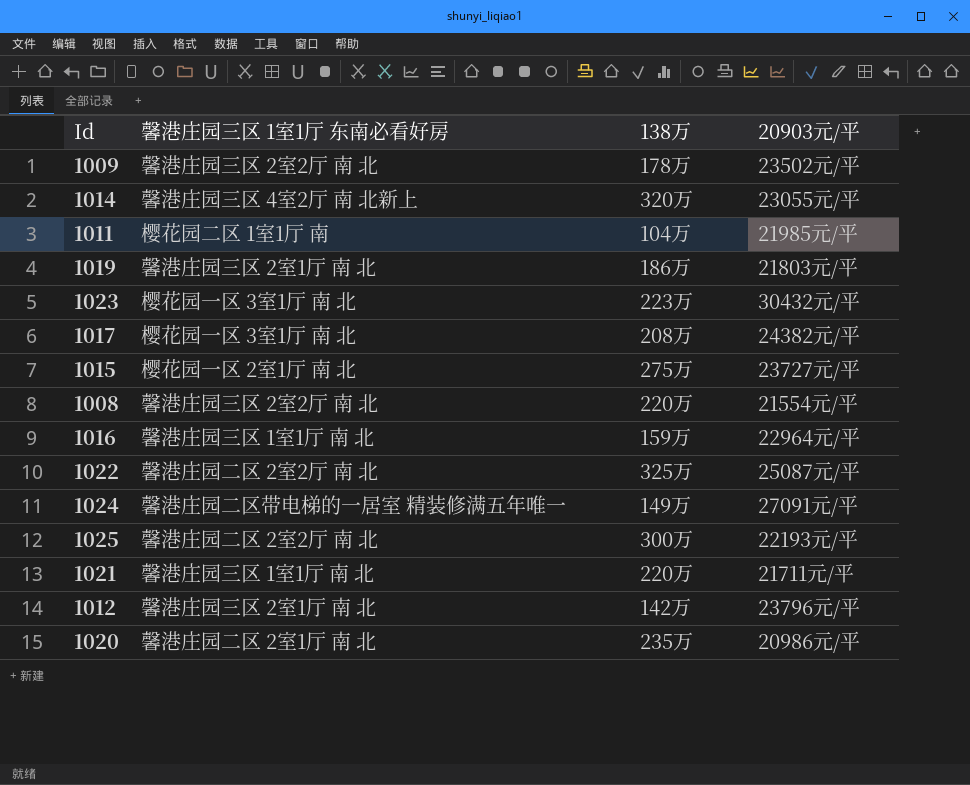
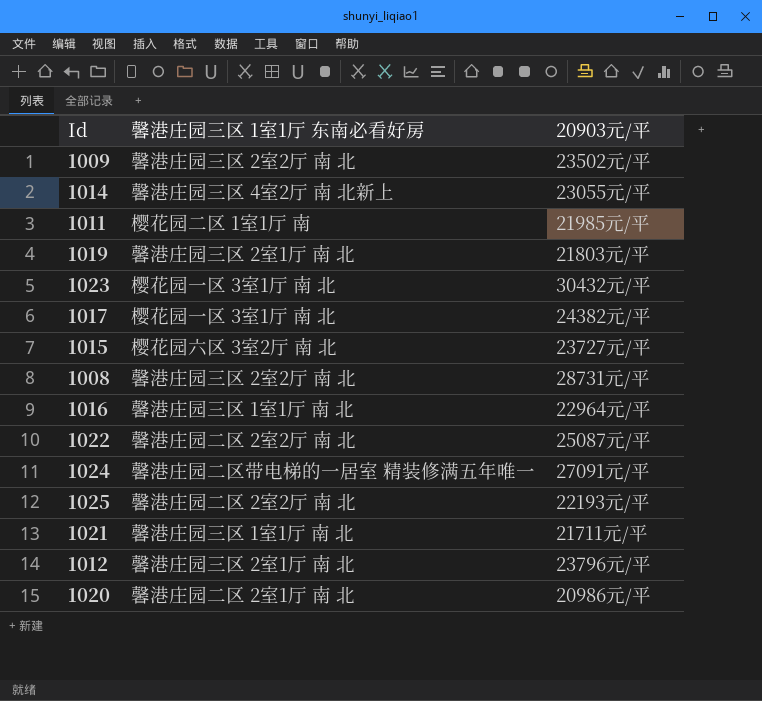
column 138万 | position: 3 -> none
1015 | 馨港庄园三区 1室1厅 东南必看好房: 樱花园一区 2室1厅 南 北 -> 樱花园六区 3室2厅 南 北
1008 | 20903元/平: 21554元/平 -> 28731元/平

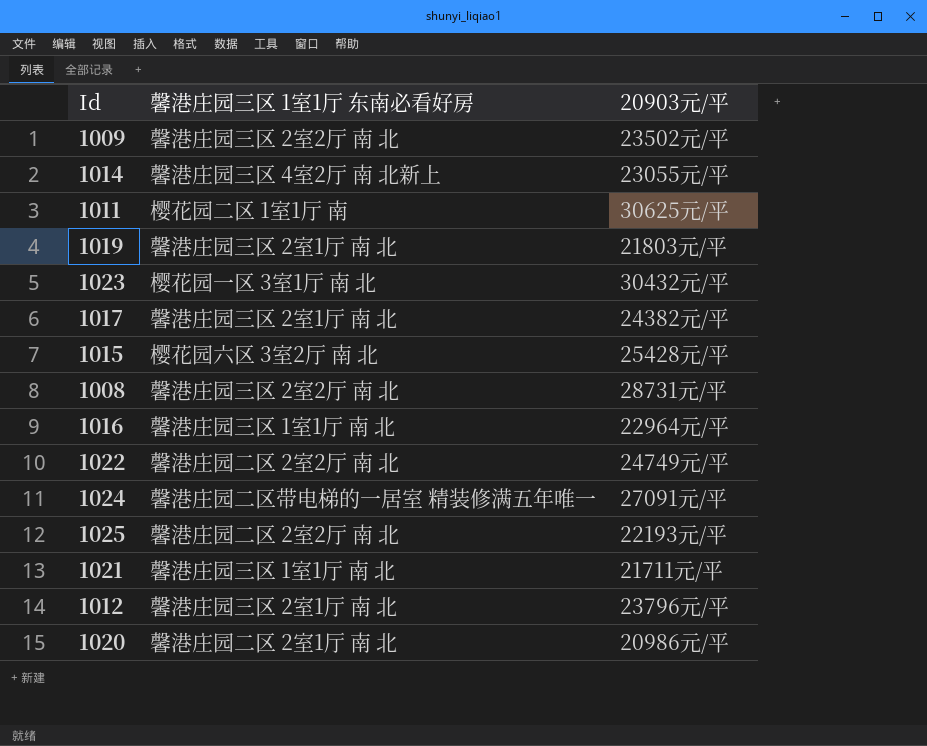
1011 | 20903元/平: 21985元/平 -> 30625元/平
1017 | 馨港庄园三区 1室1厅 东南必看好房: 樱花园一区 3室1厅 南 北 -> 馨港庄园三区 2室1厅 南 北
1015 | 20903元/平: 23727元/平 -> 25428元/平
1022 | 20903元/平: 25087元/平 -> 24749元/平

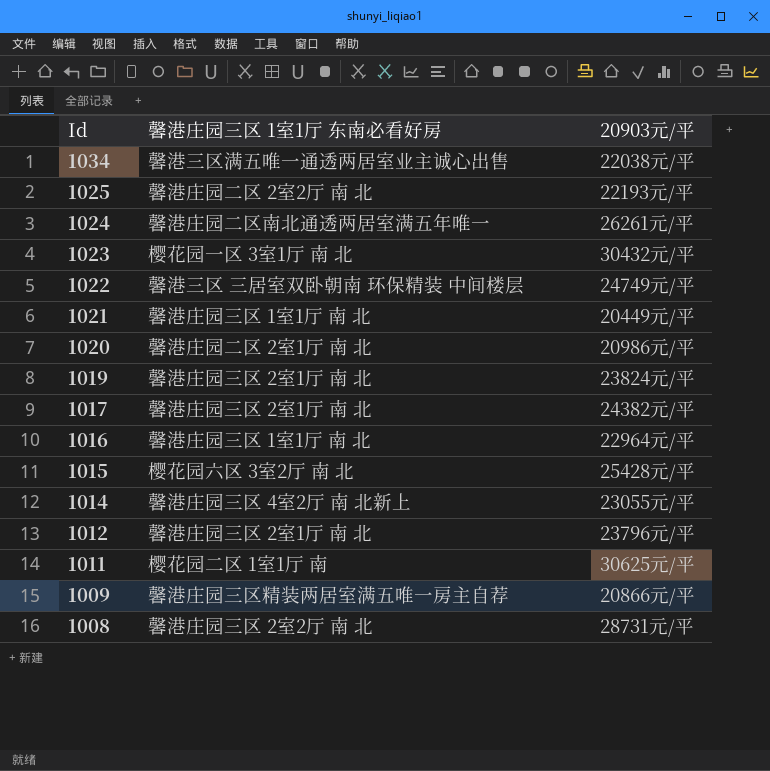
row order: none -> Id descending
row 1034: none -> 馨港三区满五唯一通透两居室业主诚心出售 | 22038元/平
1024 | 馨港庄园三区 1室1厅 东南必看好房: 馨港庄园二区带电梯的一居室 精装修满五年唯一 -> 馨港庄园二区南北通透两居室满五年唯一
1024 | 20903元/平: 27091元/平 -> 26261元/平
1022 | 馨港庄园三区 1室1厅 东南必看好房: 馨港庄园二区 2室2厅 南 北 -> 馨港三区 三居室双卧朝南 环保精装 中间楼层
1021 | 20903元/平: 21711元/平 -> 20449元/平
1019 | 20903元/平: 21803元/平 -> 23824元/平
1009 | 馨港庄园三区 1室1厅 东南必看好房: 馨港庄园三区 2室2厅 南 北 -> 馨港庄园三区精装两居室满五唯一房主自荐
1009 | 20903元/平: 23502元/平 -> 20866元/平

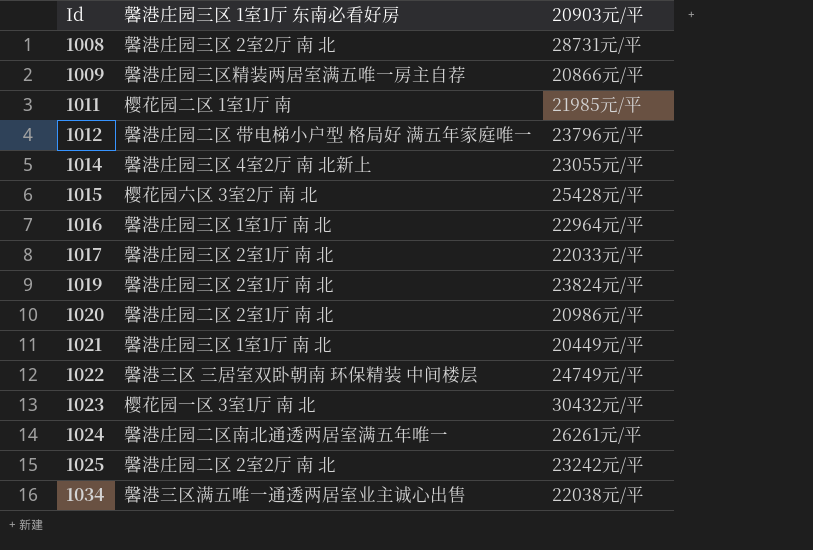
row order: Id descending -> Id ascending
1011 | 20903元/平: 30625元/平 -> 21985元/平
1012 | 馨港庄园三区 1室1厅 东南必看好房: 馨港庄园三区 2室1厅 南 北 -> 馨港庄园二区 带电梯小户型 格局好 满五年家庭唯一
1017 | 20903元/平: 24382元/平 -> 22033元/平
1025 | 20903元/平: 22193元/平 -> 23242元/平

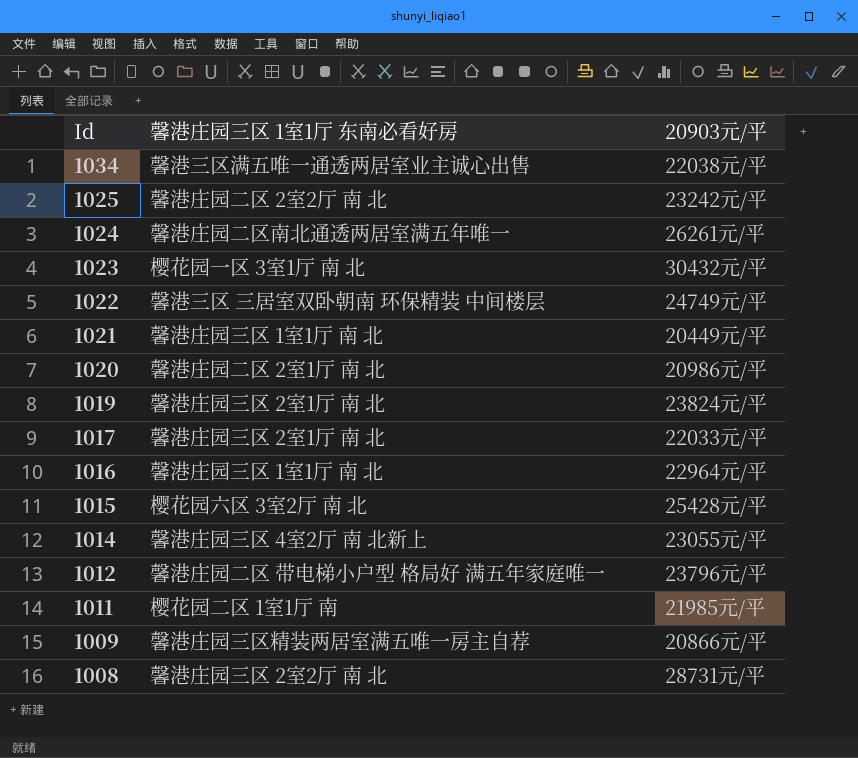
row order: Id ascending -> Id descending

